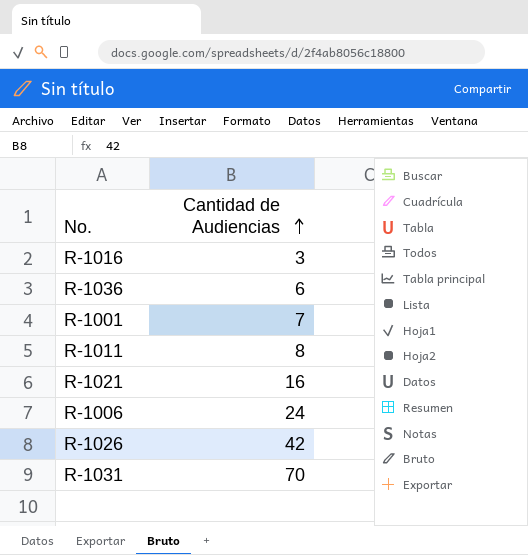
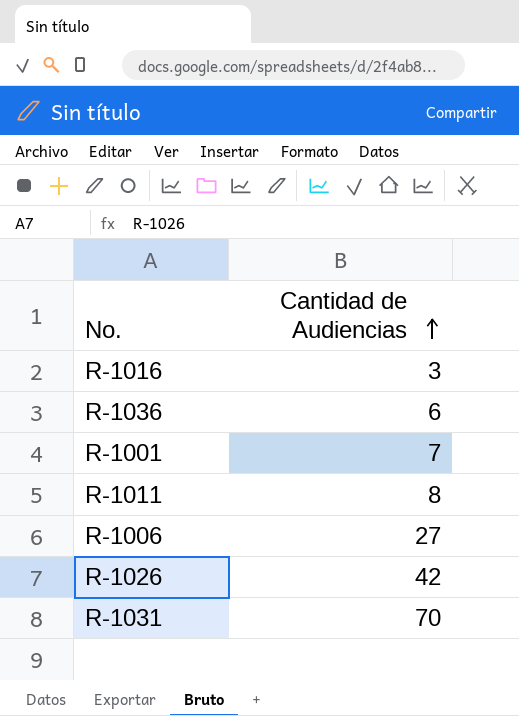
row R-1021: 16 -> none
R-1006 | Cantidad de Audiencias: 24 -> 27

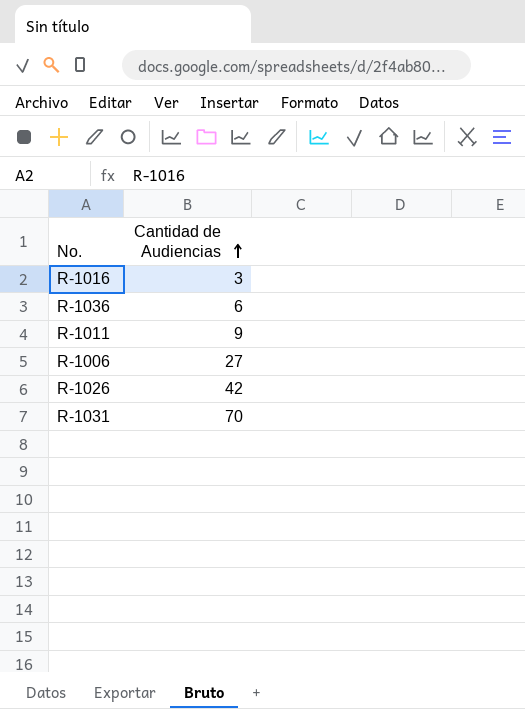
row R-1001: 7 -> none
R-1011 | Cantidad de Audiencias: 8 -> 9

